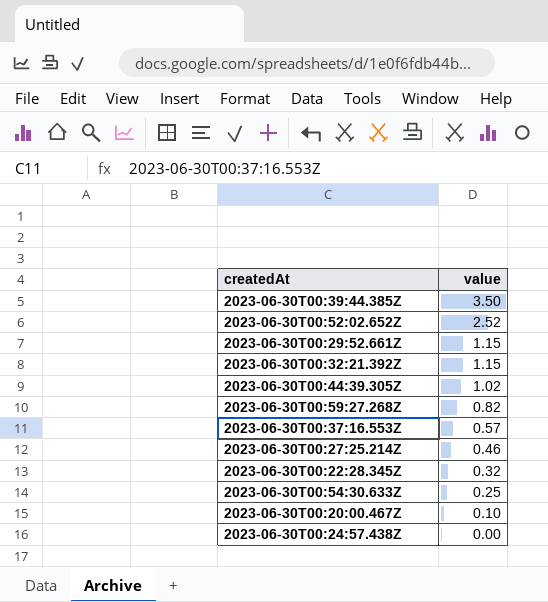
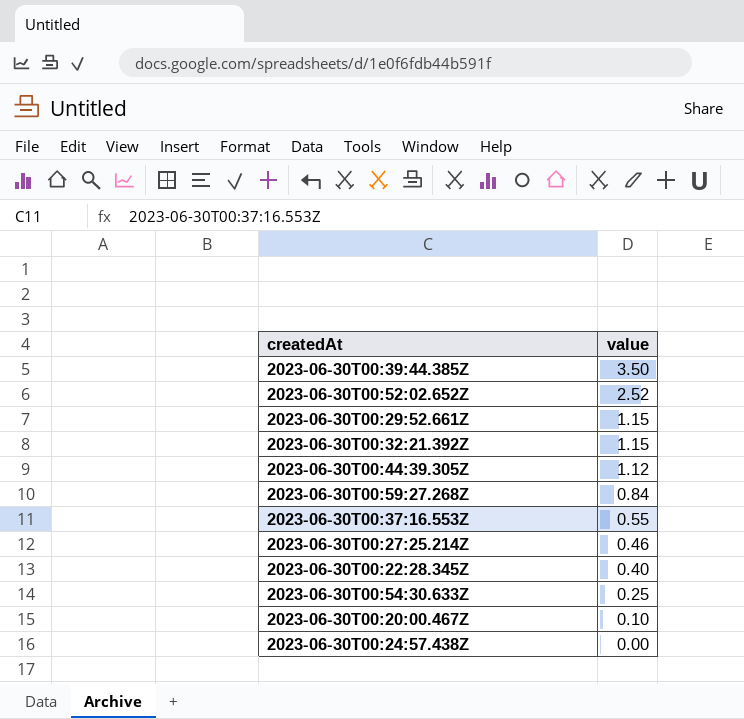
2023-06-30T00:44:39.305Z | value: 1.02 -> 1.12
2023-06-30T00:59:27.268Z | value: 0.82 -> 0.84
2023-06-30T00:37:16.553Z | value: 0.57 -> 0.55
2023-06-30T00:22:28.345Z | value: 0.32 -> 0.40

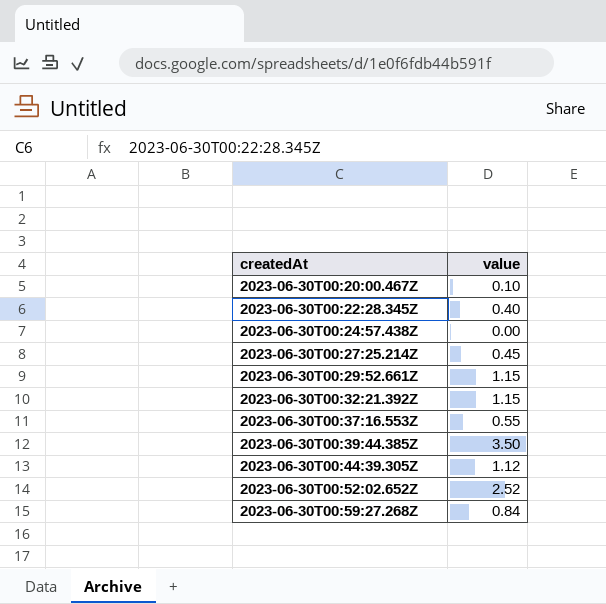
row order: value descending -> createdAt ascending
row 2023-06-30T00:54:30.633Z: 0.25 -> none
2023-06-30T00:27:25.214Z | value: 0.46 -> 0.45

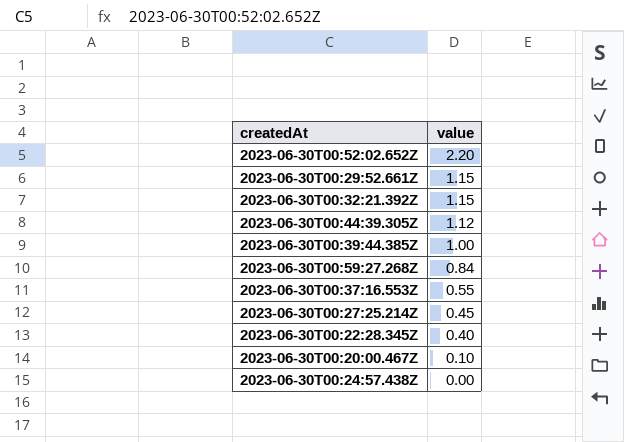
row order: createdAt ascending -> value descending
2023-06-30T00:52:02.652Z | value: 2.52 -> 2.20
2023-06-30T00:39:44.385Z | value: 3.50 -> 1.00

